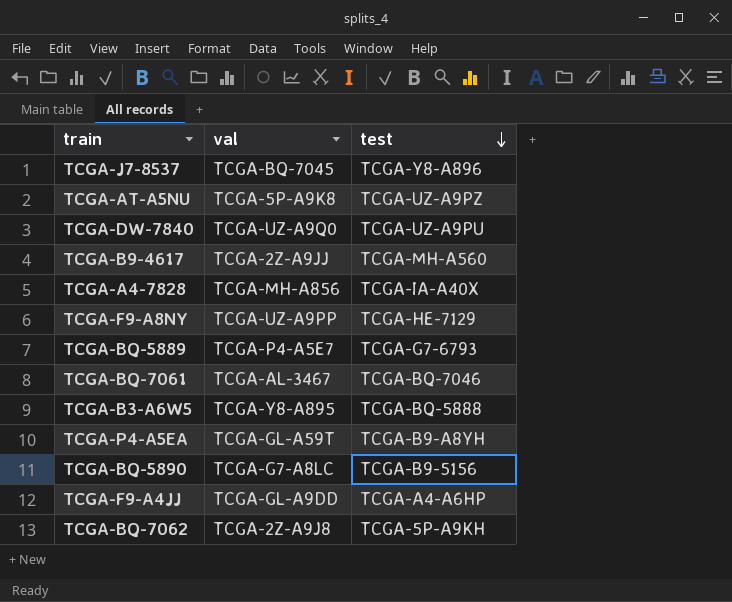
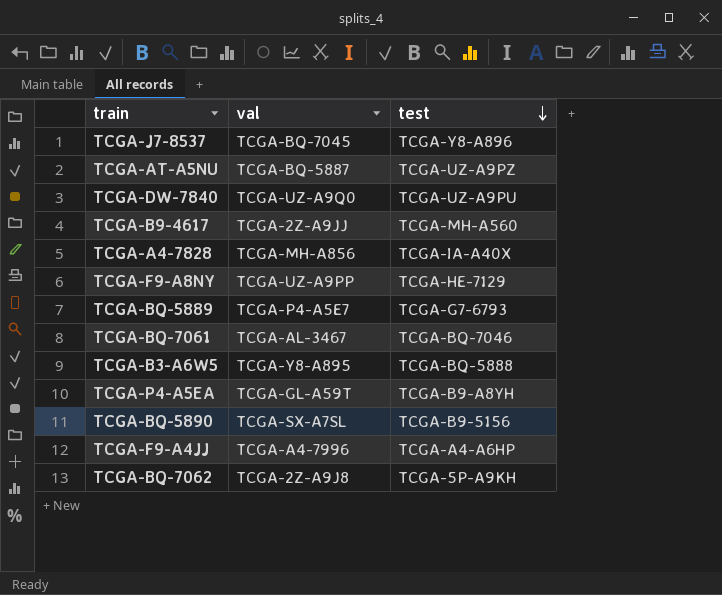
TCGA-AT-A5NU | val: TCGA-5P-A9K8 -> TCGA-BQ-5887
TCGA-BQ-5890 | val: TCGA-G7-A8LC -> TCGA-SX-A7SL
TCGA-F9-A4JJ | val: TCGA-GL-A9DD -> TCGA-A4-7996

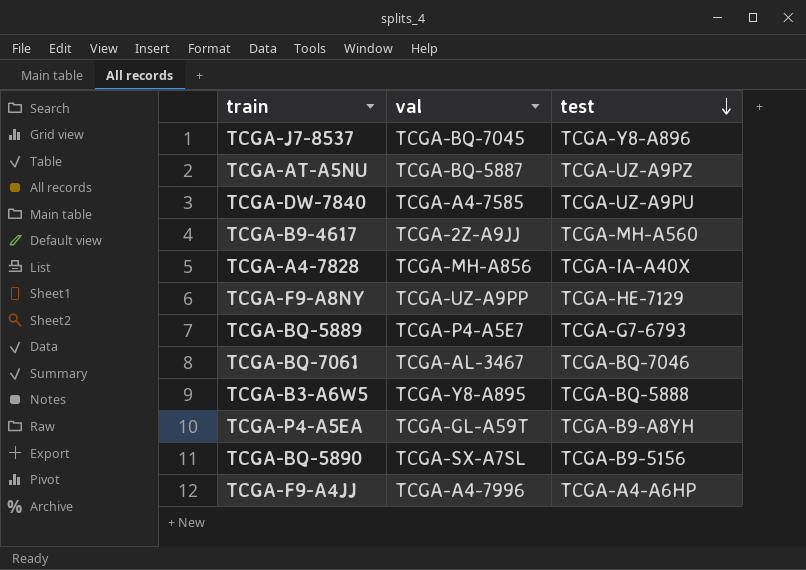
row TCGA-BQ-7062: TCGA-2Z-A9J8 | TCGA-5P-A9KH -> none
TCGA-DW-7840 | val: TCGA-UZ-A9Q0 -> TCGA-A4-7585

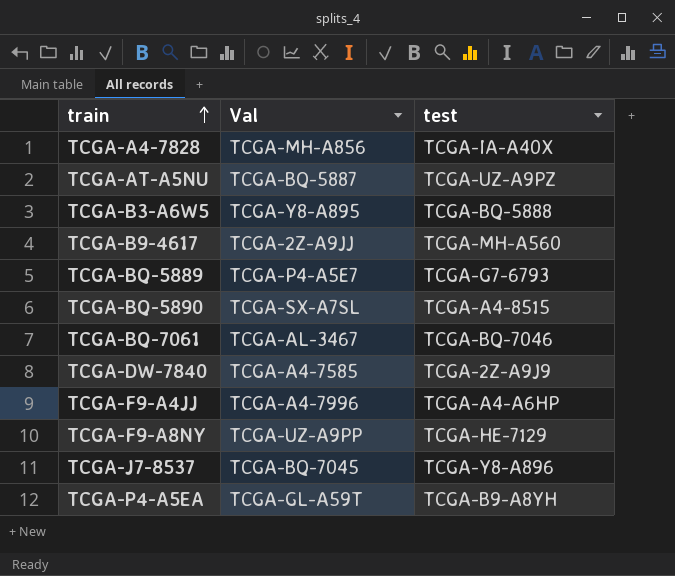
row order: test descending -> train ascending
column name: val -> Val
TCGA-BQ-5890 | test: TCGA-B9-5156 -> TCGA-A4-8515
TCGA-DW-7840 | test: TCGA-UZ-A9PU -> TCGA-2Z-A9J9

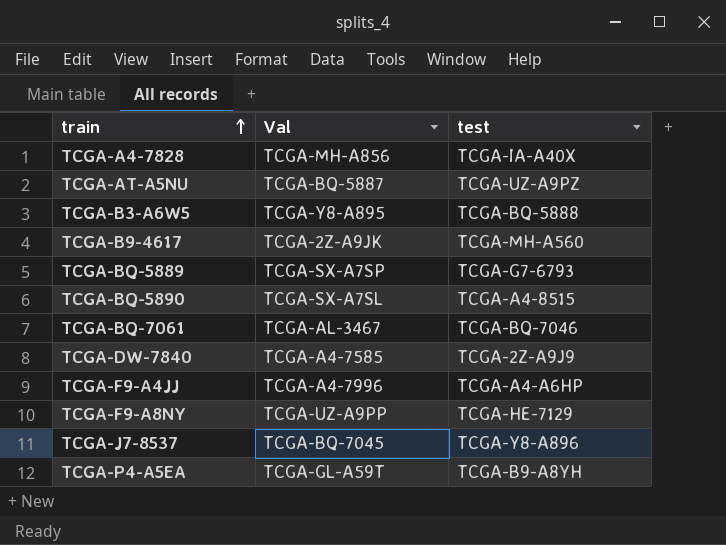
TCGA-B9-4617 | Val: TCGA-2Z-A9JJ -> TCGA-2Z-A9JK
TCGA-BQ-5889 | Val: TCGA-P4-A5E7 -> TCGA-SX-A7SP

